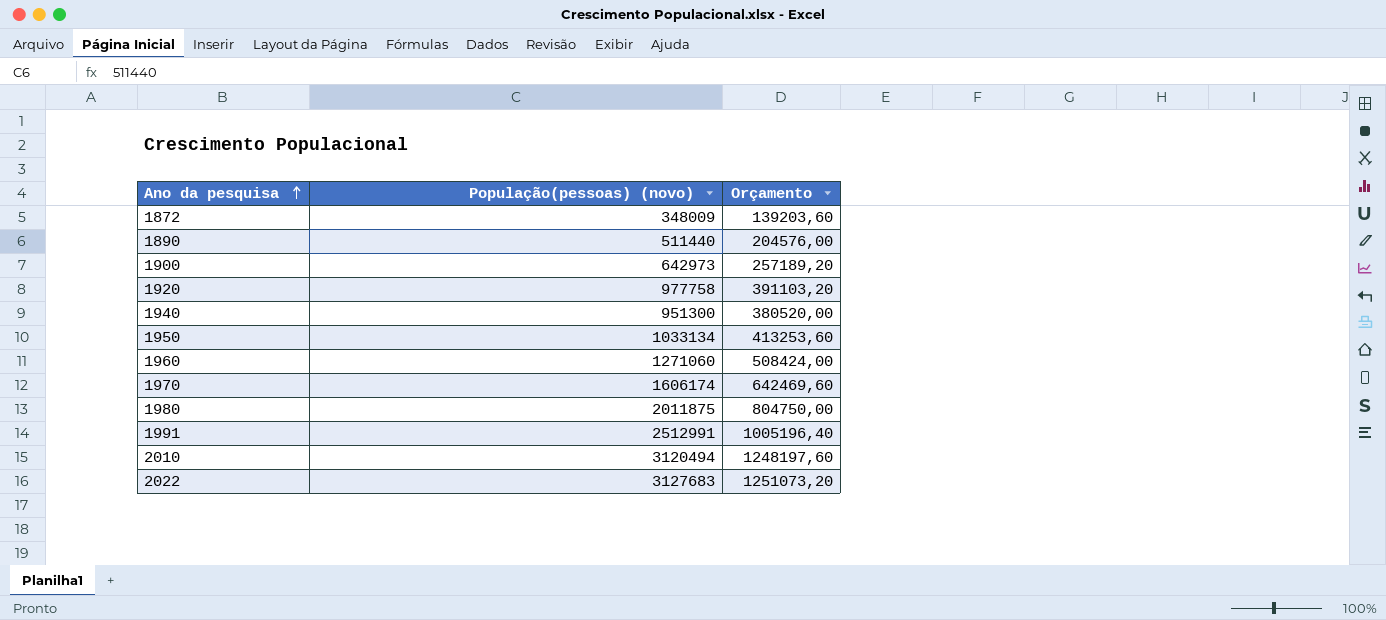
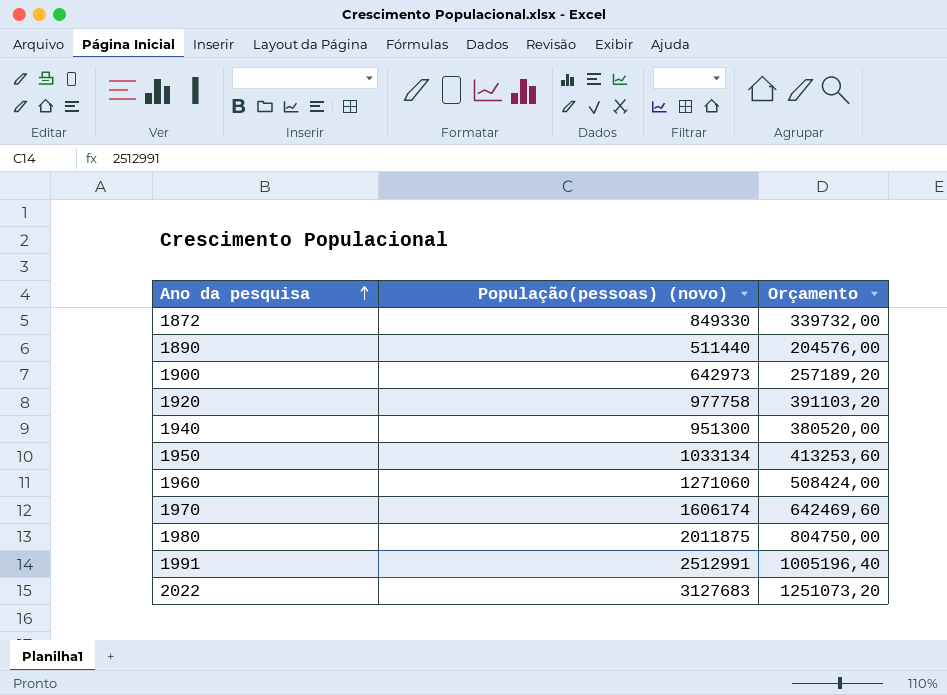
row 2010: 3120494 | 1248197,60 -> none
1872 | População(pessoas) (novo): 348009 -> 849330
1872 | Orçamento: 139203,60 -> 339732,00

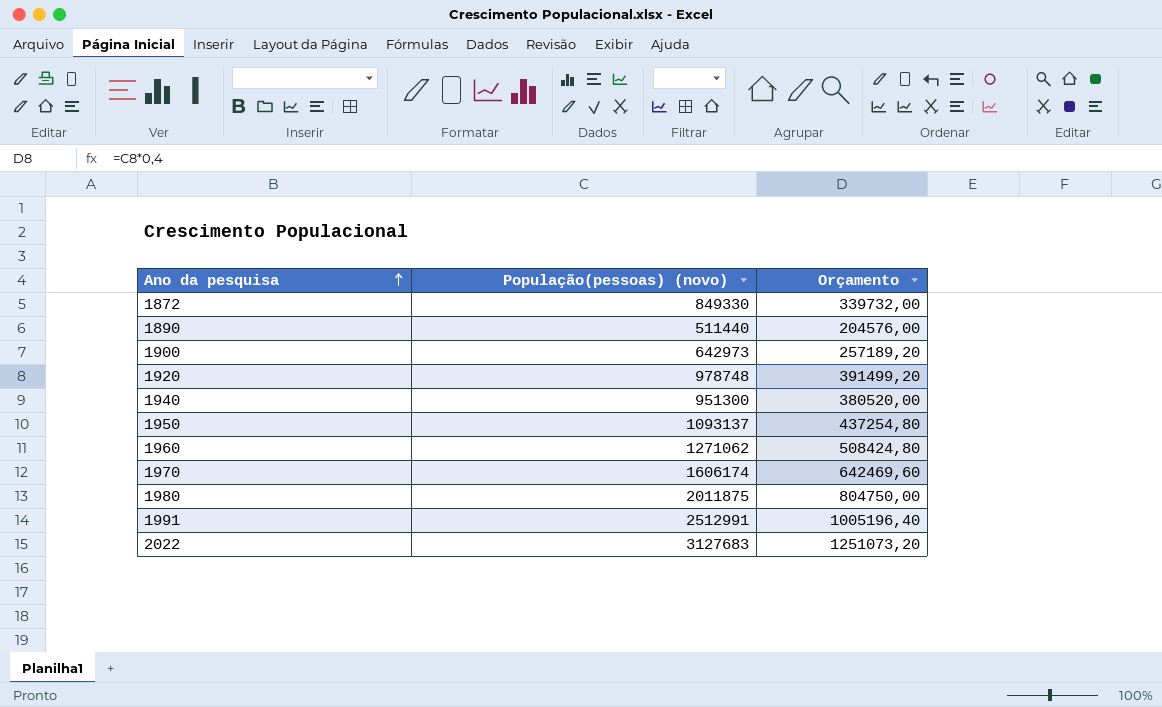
1920 | População(pessoas) (novo): 977758 -> 978748
1920 | Orçamento: 391103,20 -> 391499,20
1950 | População(pessoas) (novo): 1033134 -> 1093137
1950 | Orçamento: 413253,60 -> 437254,80
1960 | População(pessoas) (novo): 1271060 -> 1271062
1960 | Orçamento: 508424,00 -> 508424,80

